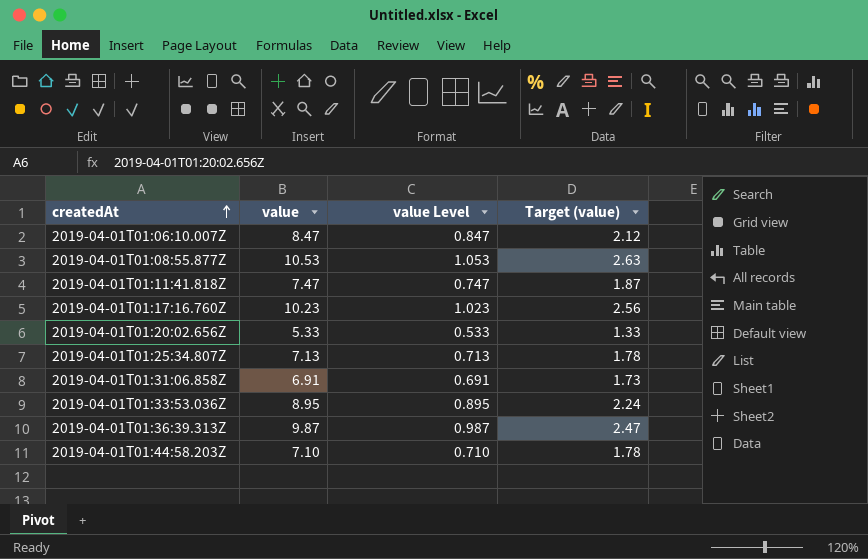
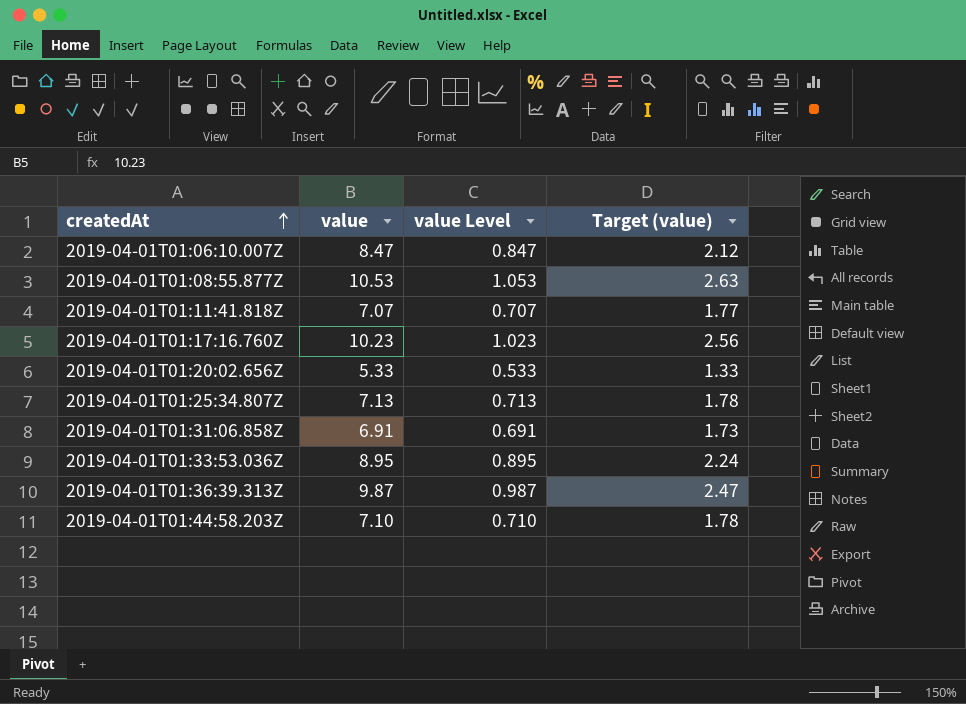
2019-04-01T01:11:41.818Z | value: 7.47 -> 7.07
2019-04-01T01:11:41.818Z | value Level: 0.747 -> 0.707
2019-04-01T01:11:41.818Z | Target (value): 1.87 -> 1.77

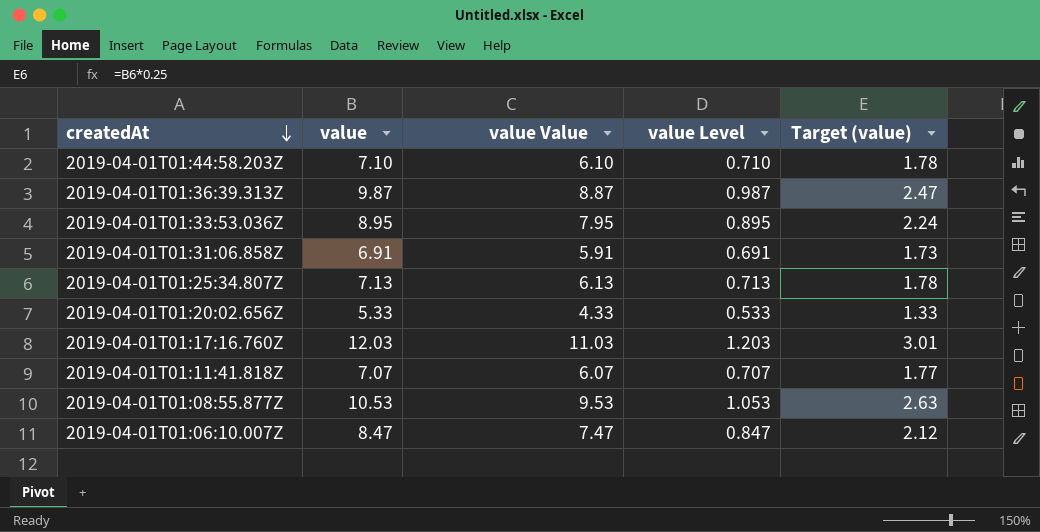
row order: createdAt ascending -> createdAt descending
column value Value | formula: none -> [value] - 1
2019-04-01T01:17:16.760Z | value: 10.23 -> 12.03
2019-04-01T01:17:16.760Z | value Level: 1.023 -> 1.203
2019-04-01T01:17:16.760Z | Target (value): 2.56 -> 3.01

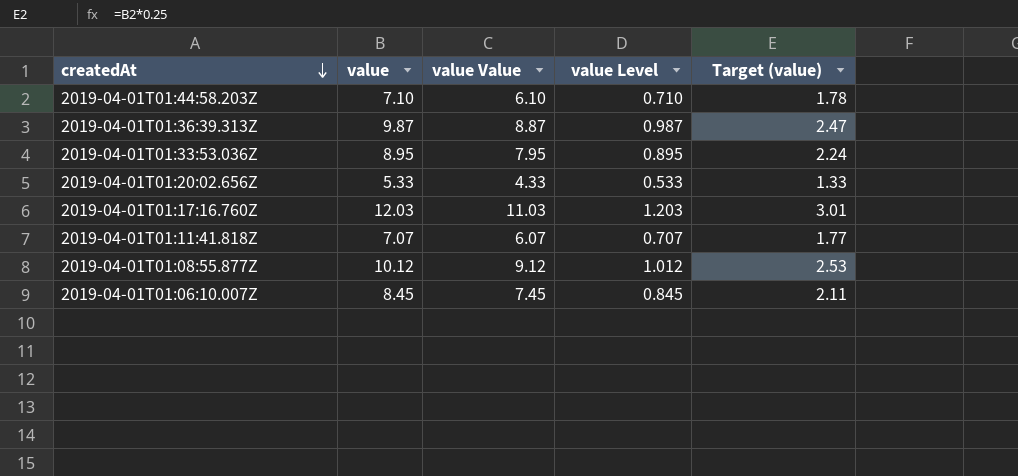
row 2019-04-01T01:31:06.858Z: 6.91 | 5.91 | 0.691 | 1.73 -> none
row 2019-04-01T01:25:34.807Z: 7.13 | 6.13 | 0.713 | 1.78 -> none
2019-04-01T01:08:55.877Z | value: 10.53 -> 10.12
2019-04-01T01:08:55.877Z | value Value: 9.53 -> 9.12
2019-04-01T01:08:55.877Z | value Level: 1.053 -> 1.012
2019-04-01T01:08:55.877Z | Target (value): 2.63 -> 2.53
2019-04-01T01:06:10.007Z | value: 8.47 -> 8.45
2019-04-01T01:06:10.007Z | value Value: 7.47 -> 7.45
2019-04-01T01:06:10.007Z | value Level: 0.847 -> 0.845
2019-04-01T01:06:10.007Z | Target (value): 2.12 -> 2.11

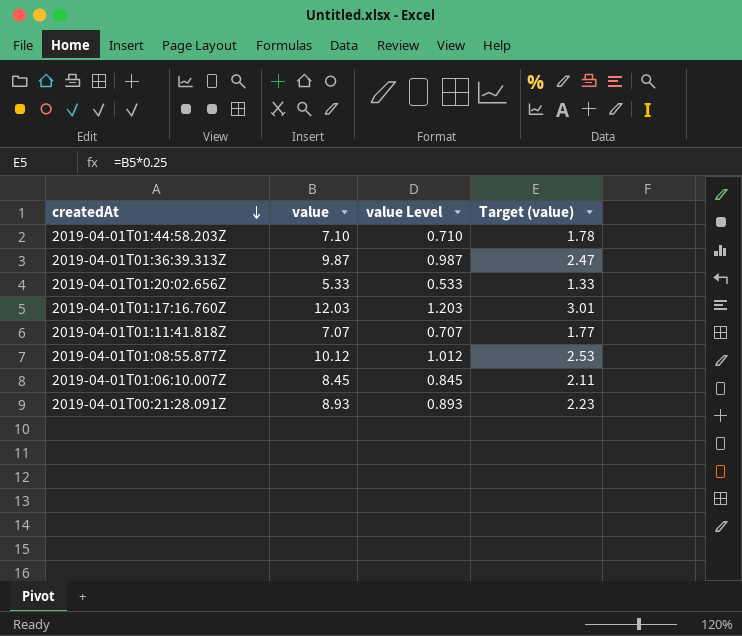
column value Value | formula: [value] - 1 -> none
row 2019-04-01T01:33:53.036Z: 8.95 | 7.95 | 0.895 | 2.24 -> none
row 2019-04-01T00:21:28.091Z: none -> 8.93 | 0.893 | 2.23

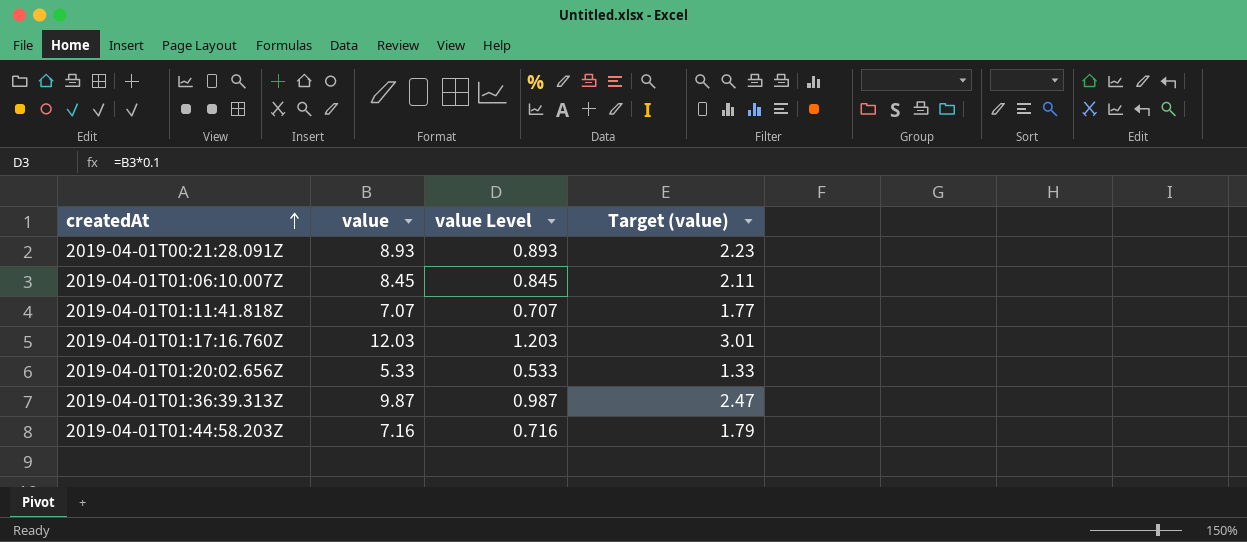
row order: createdAt descending -> createdAt ascending
row 2019-04-01T01:08:55.877Z: 10.12 | 1.012 | 2.53 -> none
2019-04-01T01:44:58.203Z | value: 7.10 -> 7.16
2019-04-01T01:44:58.203Z | value Level: 0.710 -> 0.716
2019-04-01T01:44:58.203Z | Target (value): 1.78 -> 1.79

